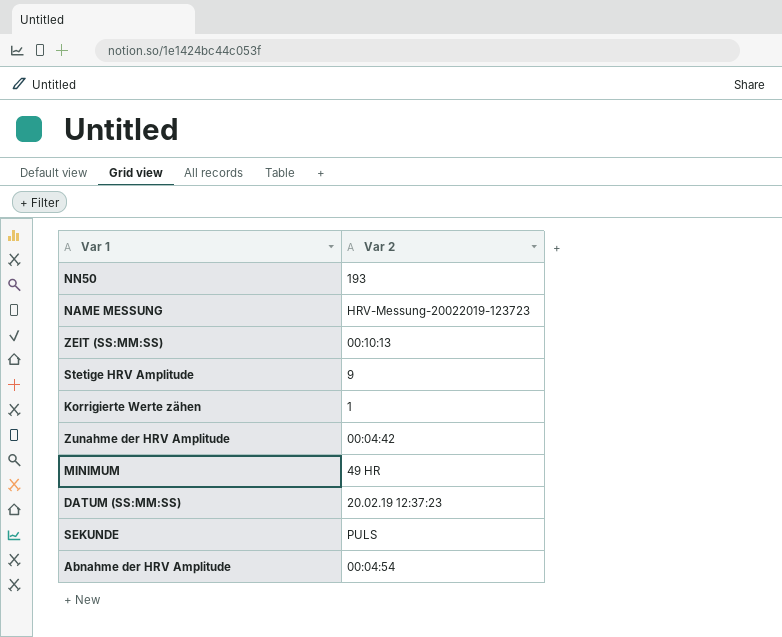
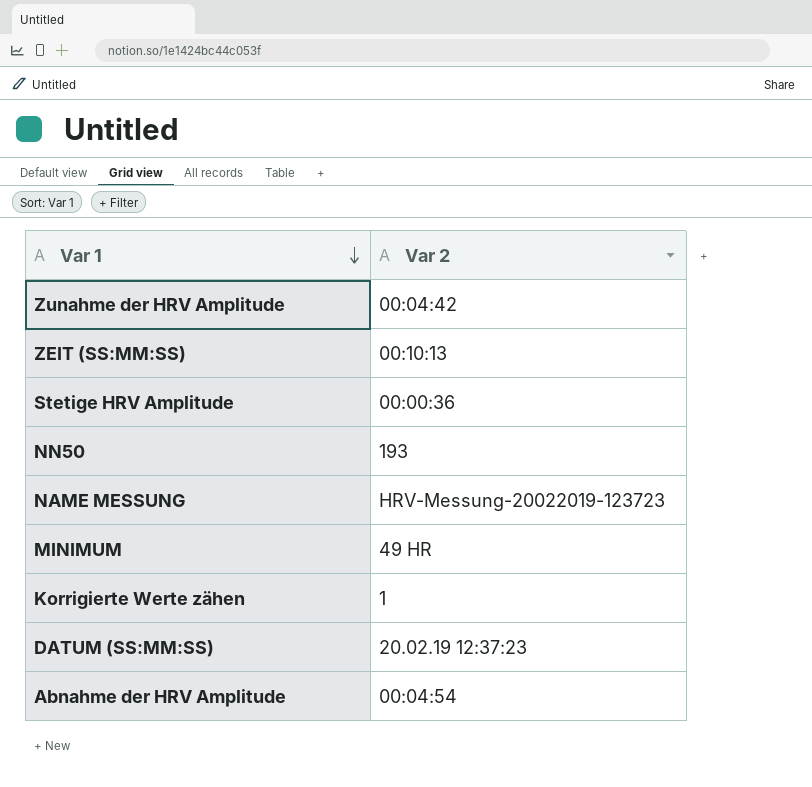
row order: none -> Var 1 descending
row SEKUNDE: PULS -> none
Stetige HRV Amplitude | Var 2: 9 -> 00:00:36

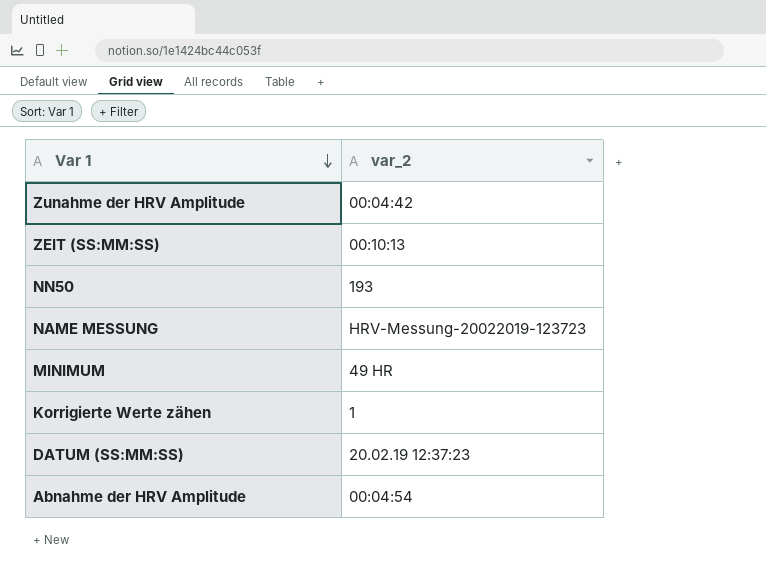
column name: Var 2 -> var_2
row Stetige HRV Amplitude: 00:00:36 -> none

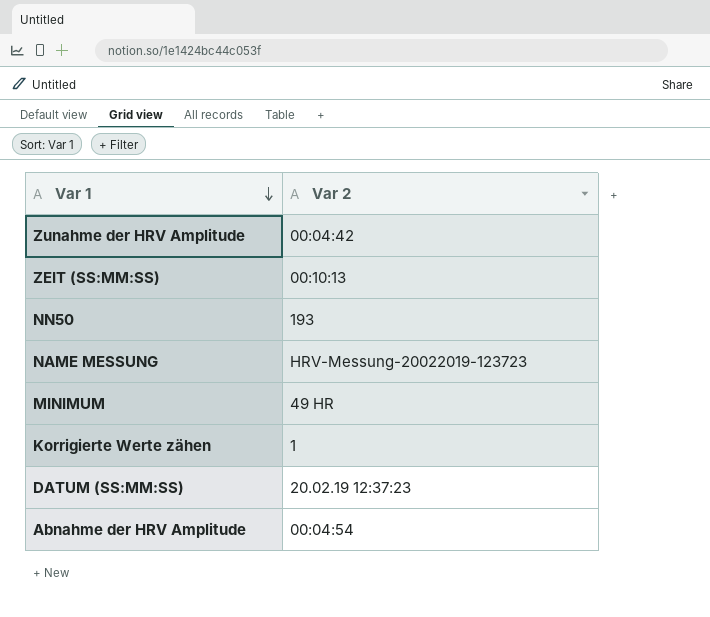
column name: var_2 -> Var 2

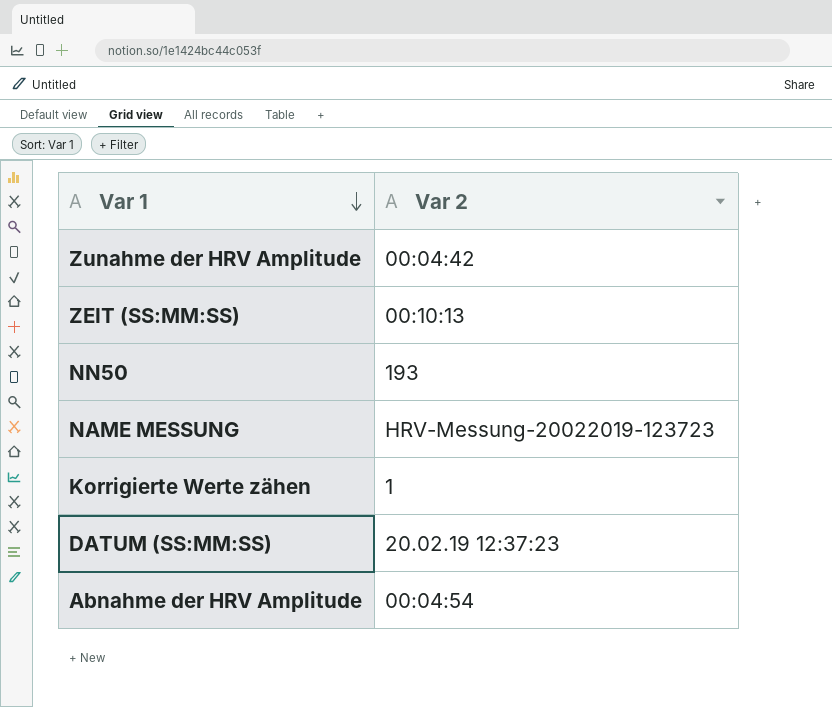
row MINIMUM: 49 HR -> none

